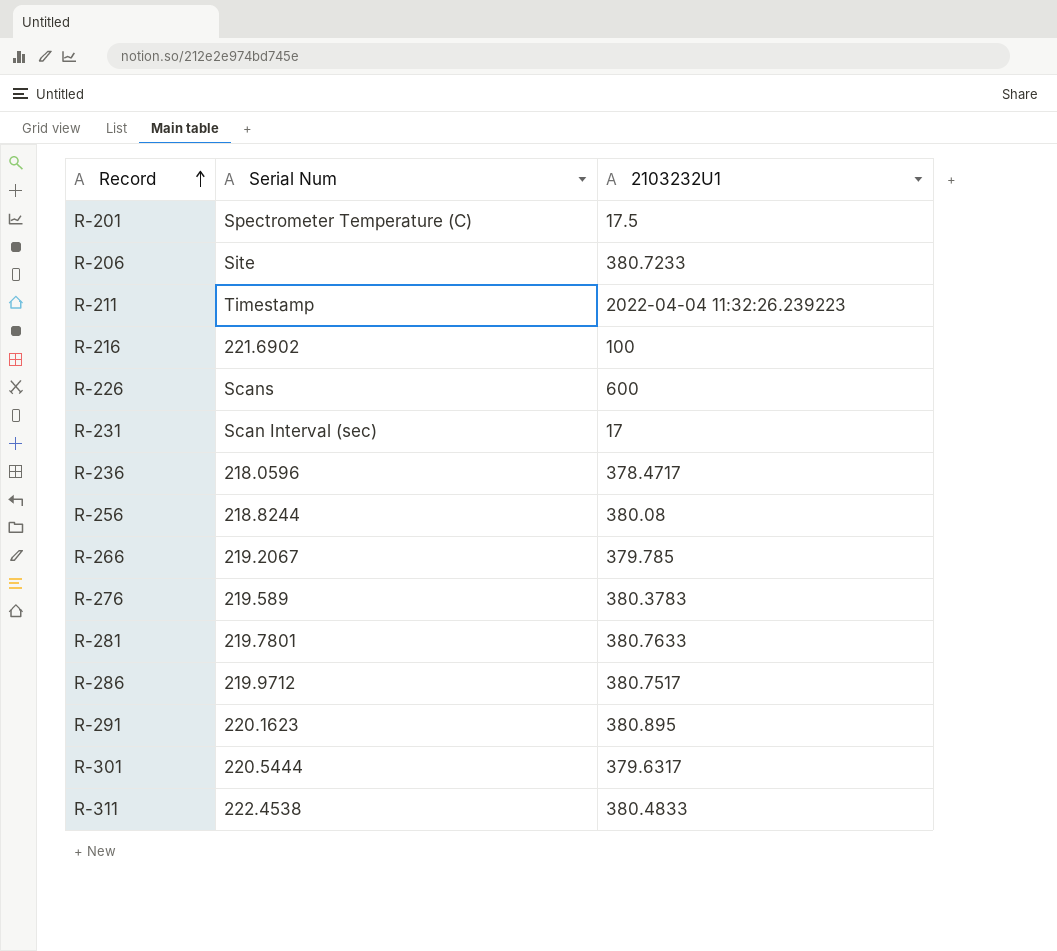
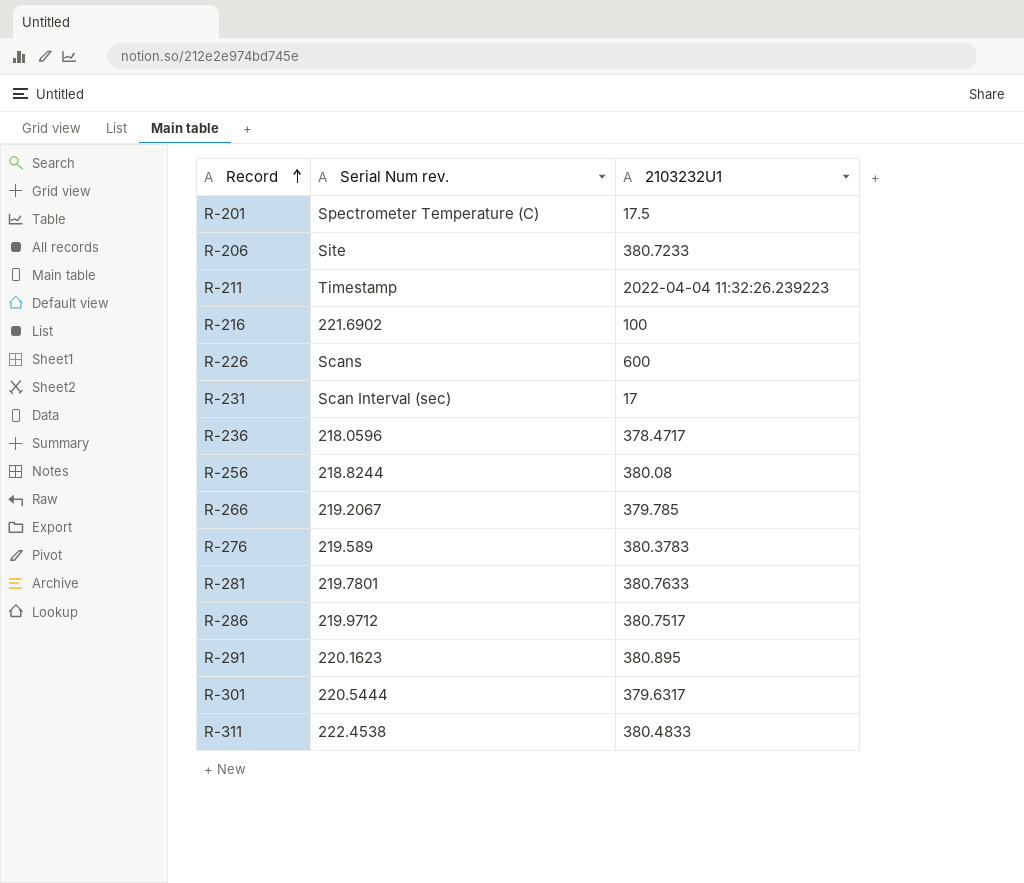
column name: Serial Num -> Serial Num rev.

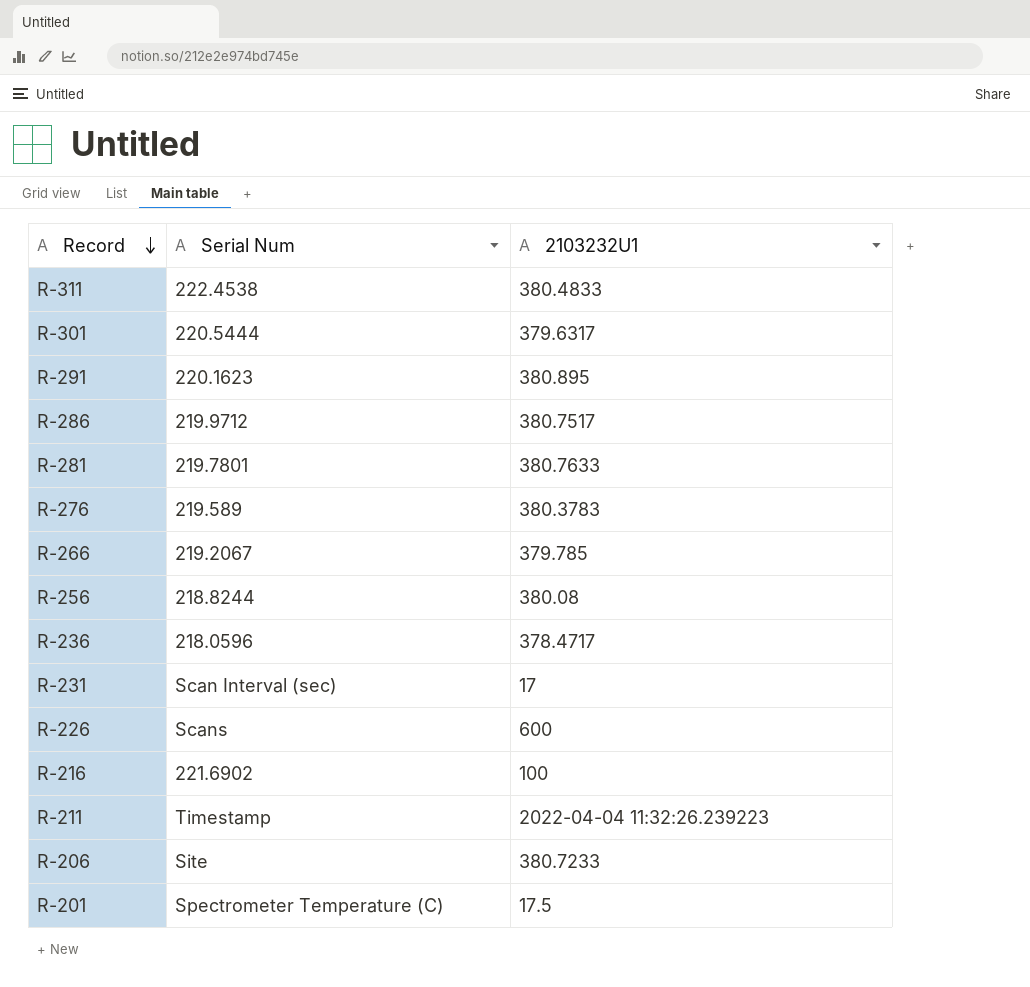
row order: Record ascending -> Record descending
column name: Serial Num rev. -> Serial Num

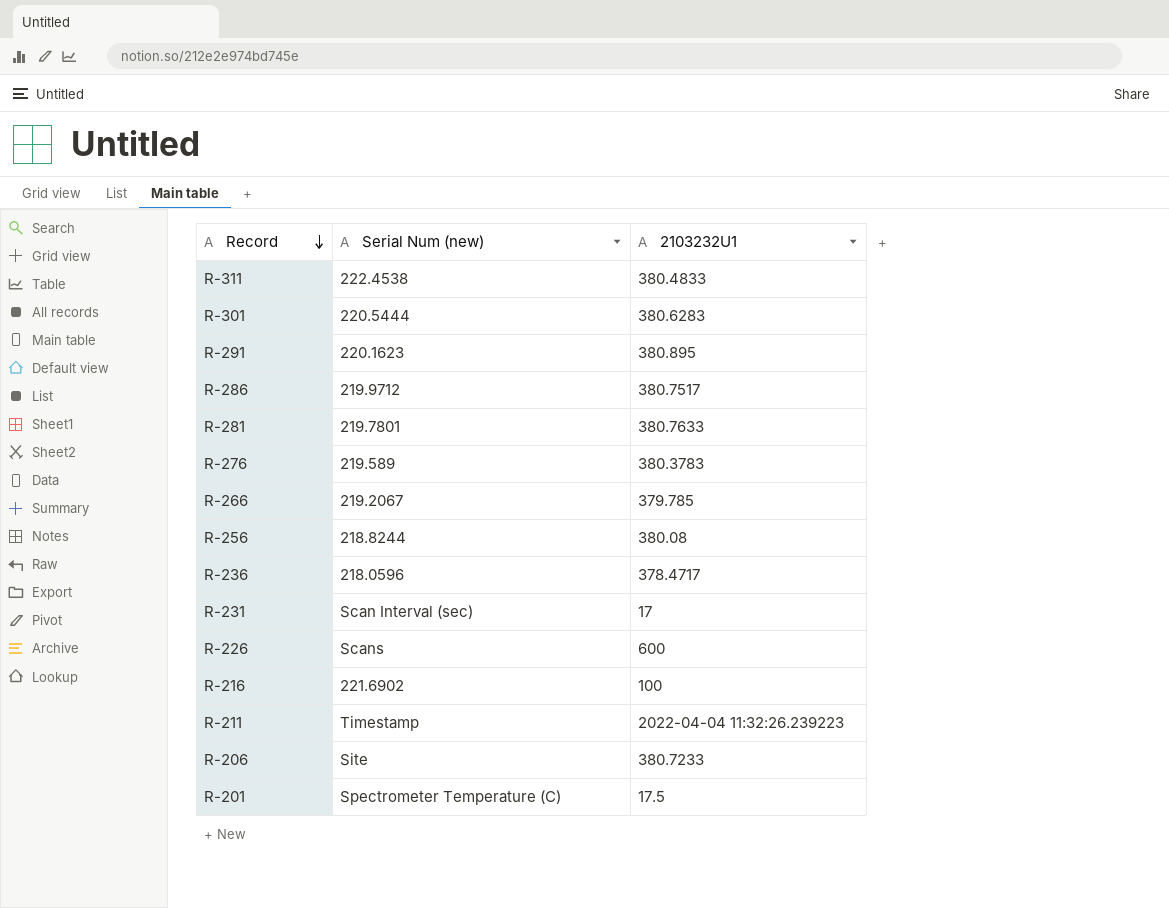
column name: Serial Num -> Serial Num (new)
R-301 | 2103232U1: 379.6317 -> 380.6283

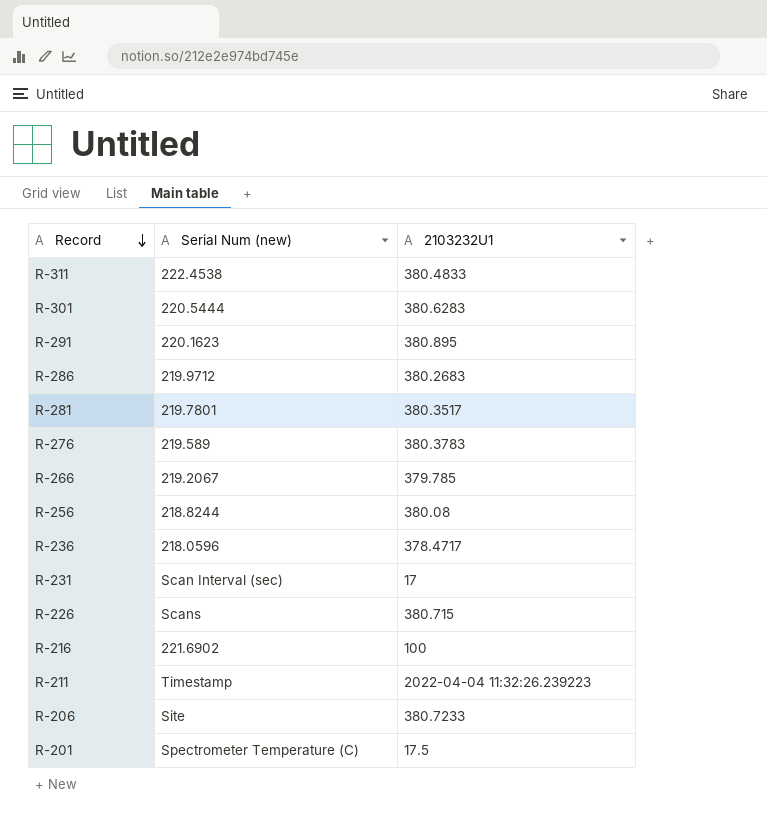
R-286 | 2103232U1: 380.7517 -> 380.2683
R-281 | 2103232U1: 380.7633 -> 380.3517
R-226 | 2103232U1: 600 -> 380.715

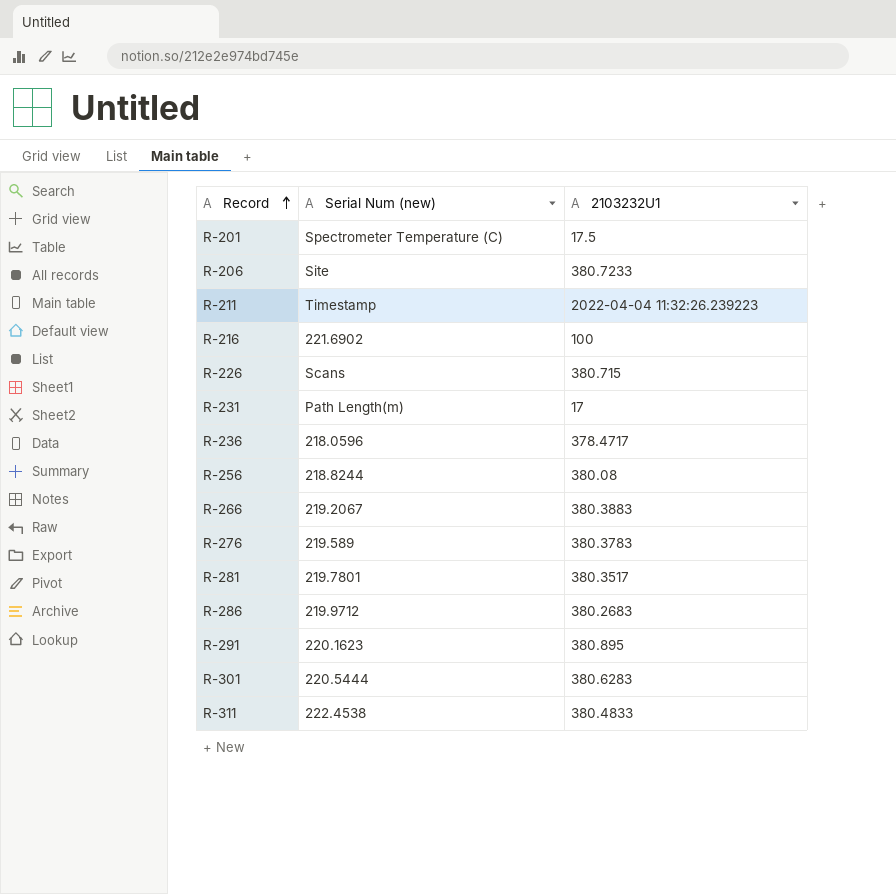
row order: Record descending -> Record ascending
R-231 | Serial Num (new): Scan Interval (sec) -> Path Length(m)
R-266 | 2103232U1: 379.785 -> 380.3883

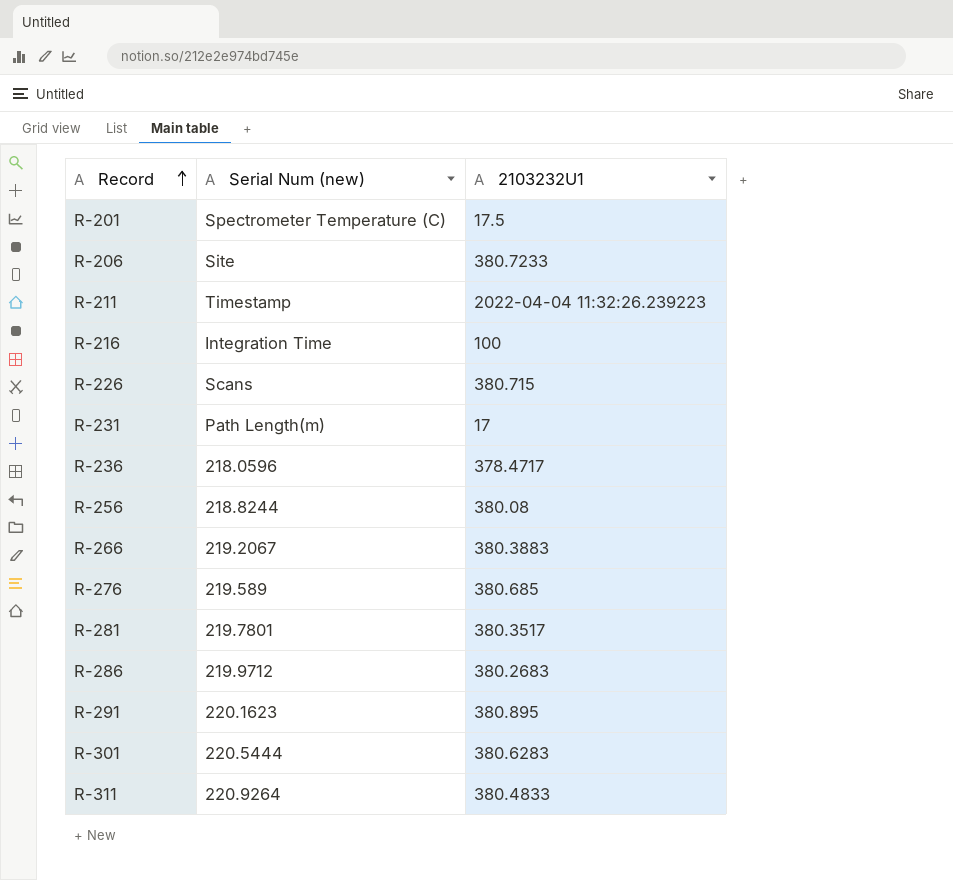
R-216 | Serial Num (new): 221.6902 -> Integration Time
R-276 | 2103232U1: 380.3783 -> 380.685
R-311 | Serial Num (new): 222.4538 -> 220.9264

